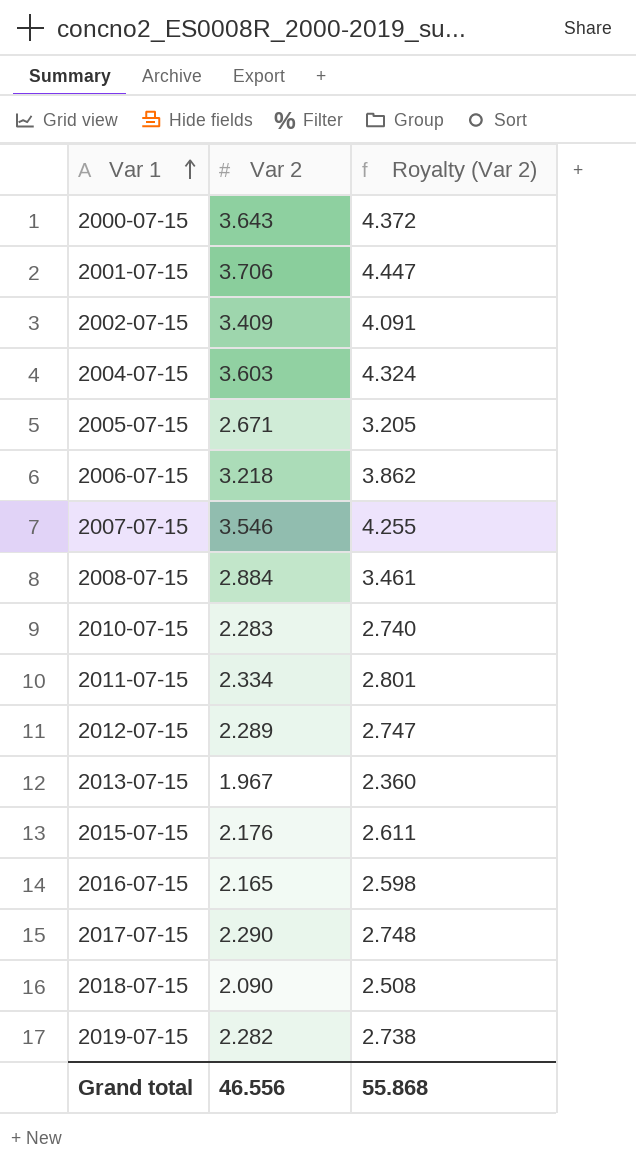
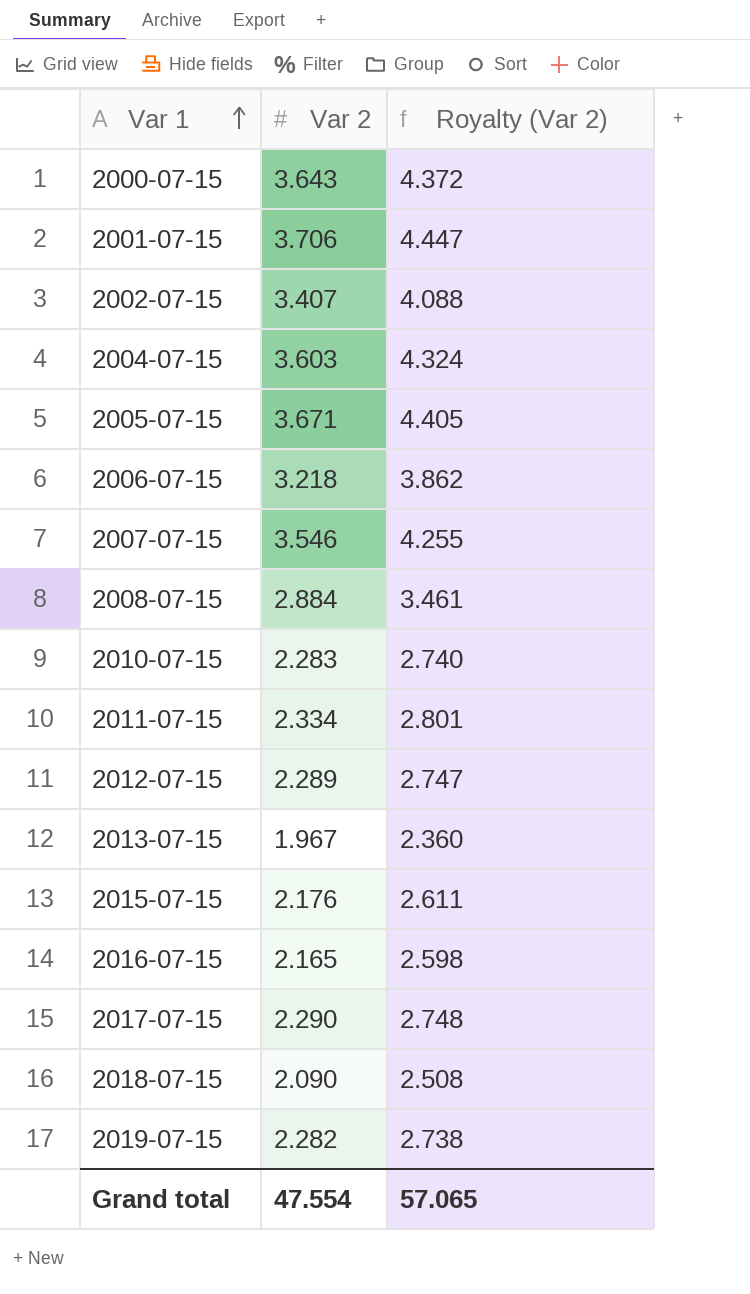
2002-07-15 | Var 2: 3.409 -> 3.407
2002-07-15 | Royalty (Var 2): 4.091 -> 4.088
2005-07-15 | Var 2: 2.671 -> 3.671
2005-07-15 | Royalty (Var 2): 3.205 -> 4.405
Grand total | Var 2: 46.556 -> 47.554
Grand total | Royalty (Var 2): 55.868 -> 57.065

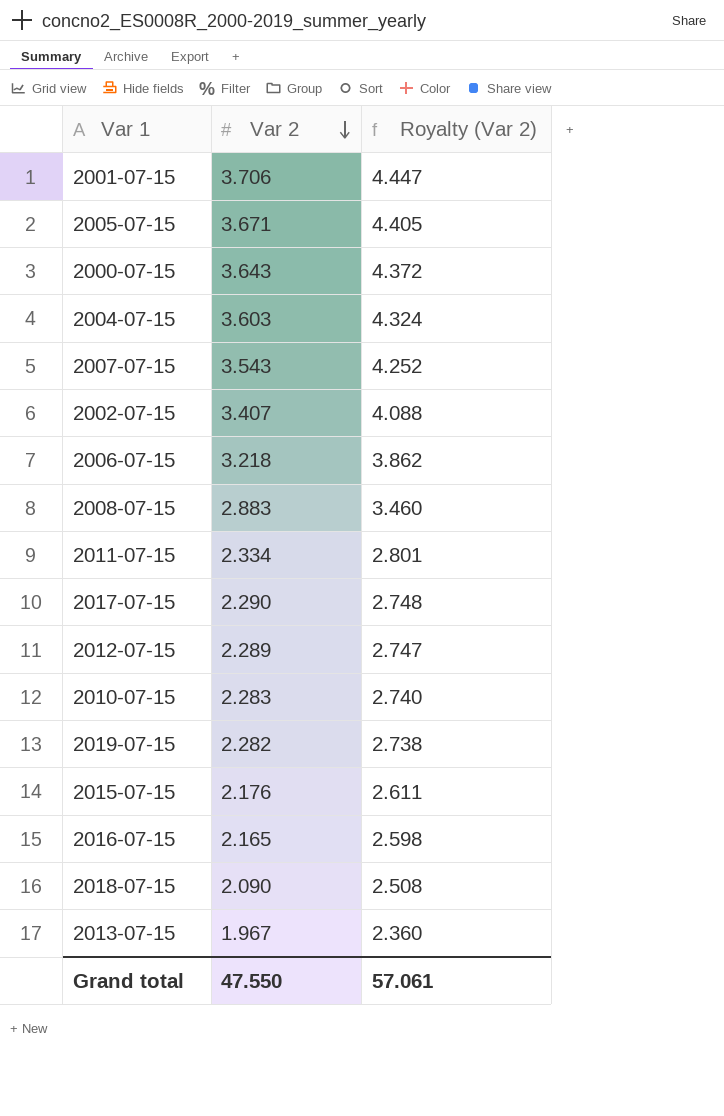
row order: Var 1 ascending -> Var 2 descending
2007-07-15 | Var 2: 3.546 -> 3.543
2007-07-15 | Royalty (Var 2): 4.255 -> 4.252
2008-07-15 | Var 2: 2.884 -> 2.883
2008-07-15 | Royalty (Var 2): 3.461 -> 3.460
Grand total | Var 2: 47.554 -> 47.550
Grand total | Royalty (Var 2): 57.065 -> 57.061

